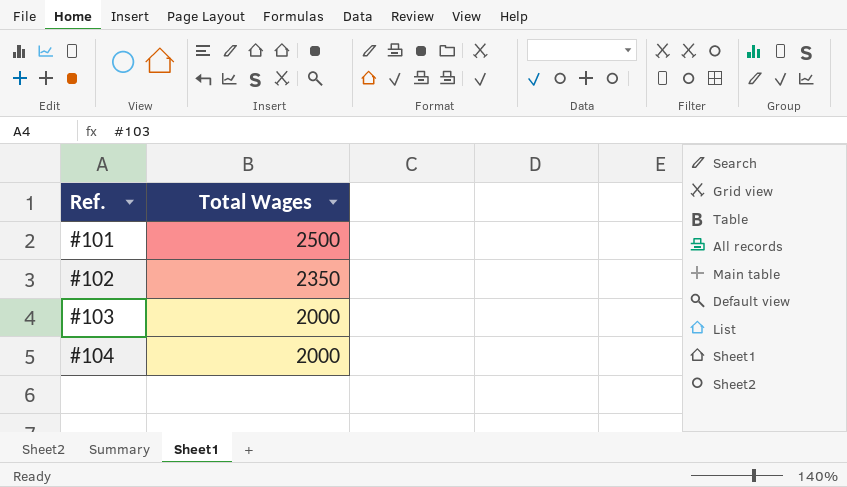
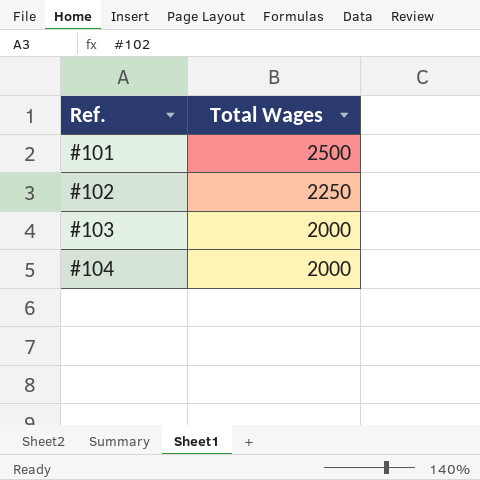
#102 | Total Wages: 2350 -> 2250

